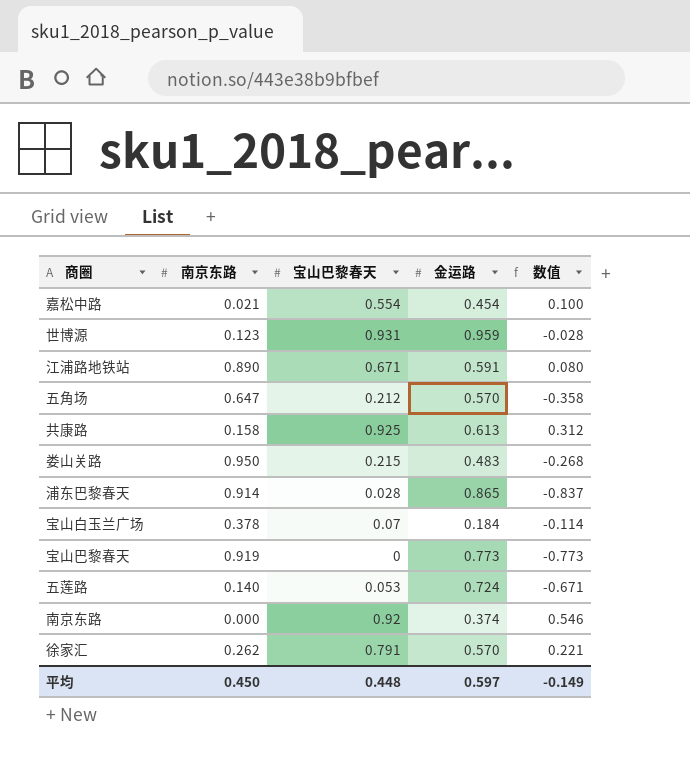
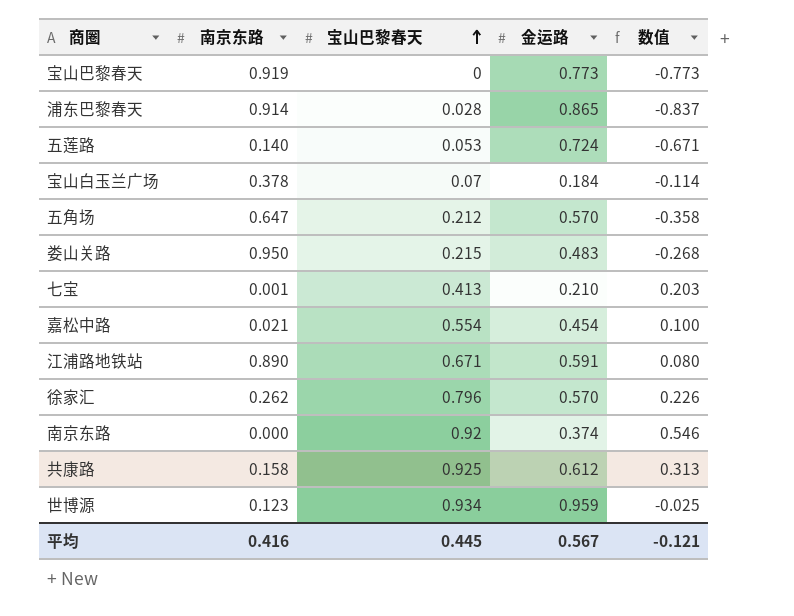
row order: none -> 宝山巴黎春天 ascending
row 七宝: none -> 0.001 | 0.413 | 0.210 | 0.203
徐家汇 | 宝山巴黎春天: 0.791 -> 0.796
徐家汇 | 数值: 0.221 -> 0.226
共康路 | 金运路: 0.613 -> 0.612
共康路 | 数值: 0.312 -> 0.313
世博源 | 宝山巴黎春天: 0.931 -> 0.934
世博源 | 数值: -0.028 -> -0.025
平均 | 南京东路: 0.450 -> 0.416
平均 | 宝山巴黎春天: 0.448 -> 0.445
平均 | 金运路: 0.597 -> 0.567
平均 | 数值: -0.149 -> -0.121

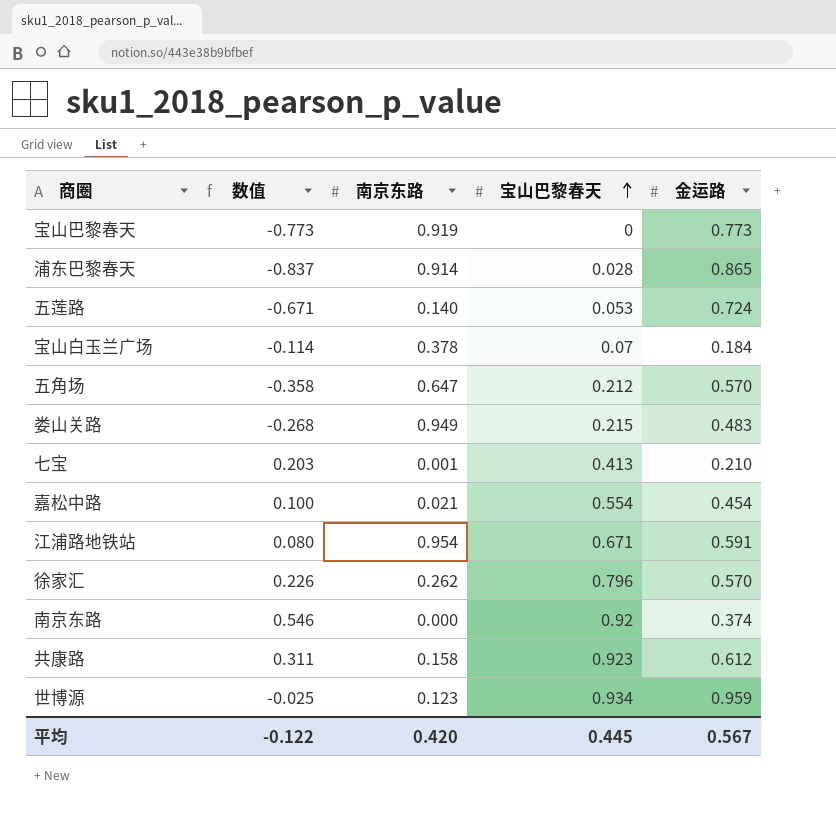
column 数值 | position: 5 -> 2
娄山关路 | 南京东路: 0.950 -> 0.949
江浦路地铁站 | 南京东路: 0.890 -> 0.954
共康路 | 数值: 0.313 -> 0.311
共康路 | 宝山巴黎春天: 0.925 -> 0.923
平均 | 数值: -0.121 -> -0.122
平均 | 南京东路: 0.416 -> 0.420

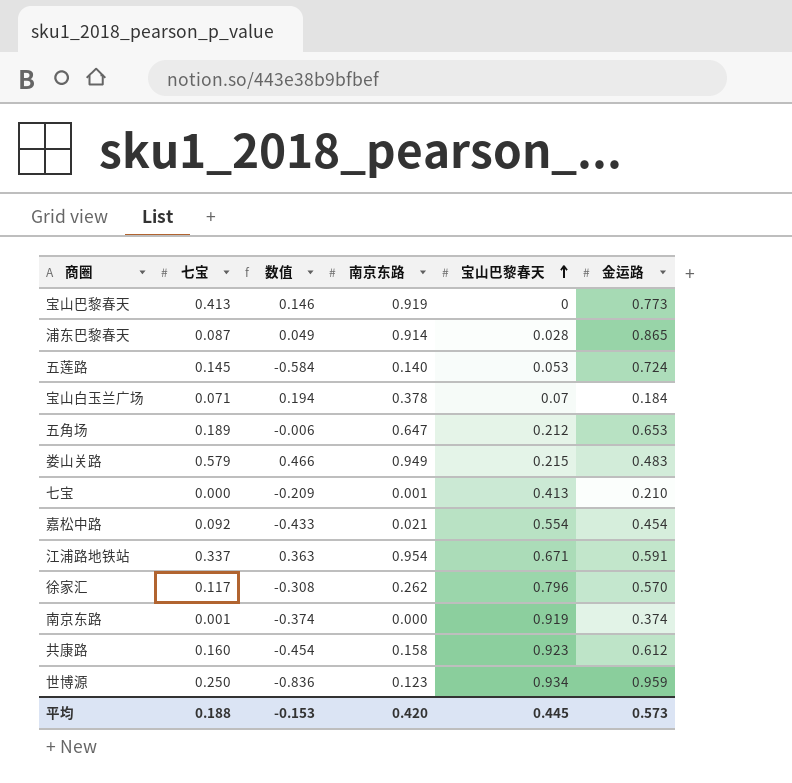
column 七宝 | position: none -> 2
column 数值 | formula: [宝山巴黎春天] - [金运路] -> [南京东路] - [金运路]
五角场 | 金运路: 0.570 -> 0.653
南京东路 | 宝山巴黎春天: 0.92 -> 0.919
平均 | 数值: -0.122 -> -0.153
平均 | 金运路: 0.567 -> 0.573

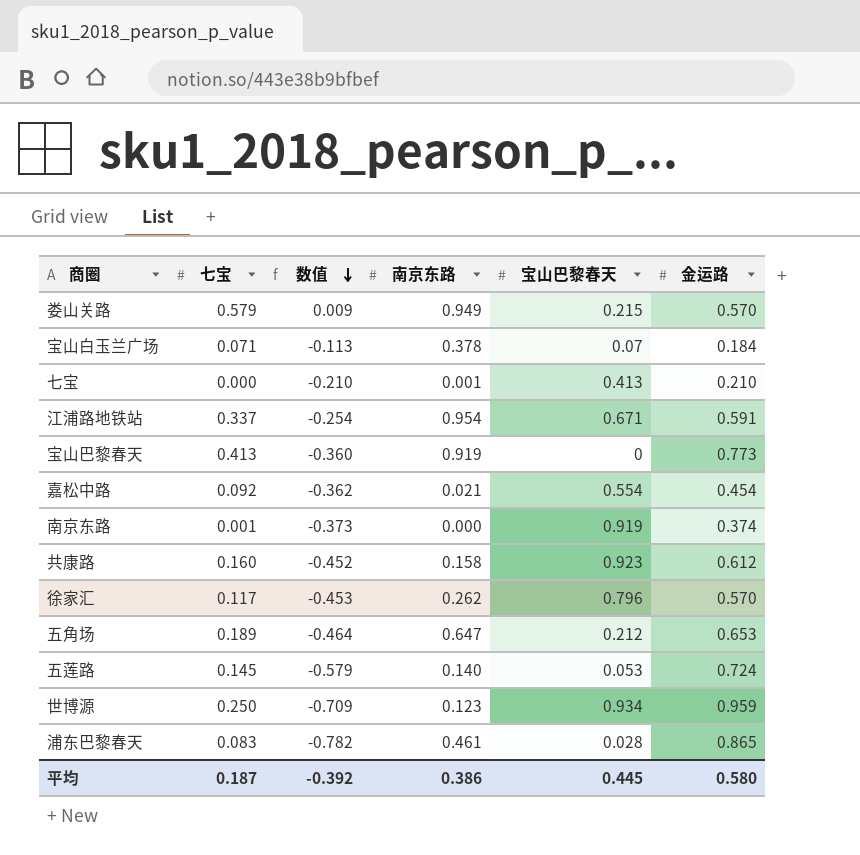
row order: 宝山巴黎春天 ascending -> 数值 descending
column 数值 | formula: [南京东路] - [金运路] -> [七宝] - [金运路]
娄山关路 | 金运路: 0.483 -> 0.570
浦东巴黎春天 | 七宝: 0.087 -> 0.083
浦东巴黎春天 | 南京东路: 0.914 -> 0.461
平均 | 七宝: 0.188 -> 0.187
平均 | 数值: -0.153 -> -0.392
平均 | 南京东路: 0.420 -> 0.386
平均 | 金运路: 0.573 -> 0.580

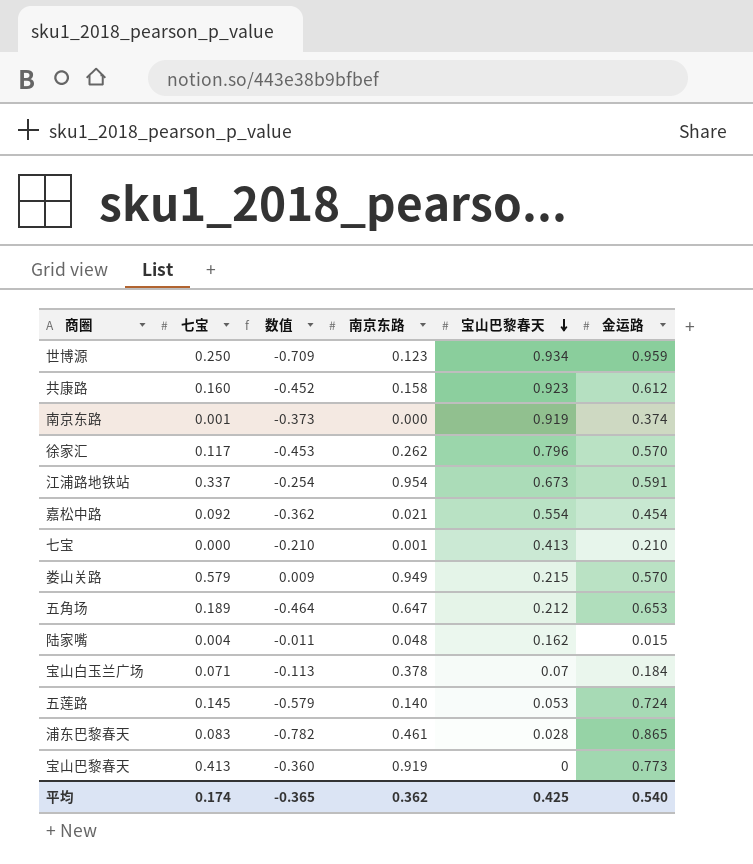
row order: 数值 descending -> 宝山巴黎春天 descending
江浦路地铁站 | 宝山巴黎春天: 0.671 -> 0.673
row 陆家嘴: none -> 0.004 | -0.011 | 0.048 | 0.162 | 0.015
平均 | 七宝: 0.187 -> 0.174
平均 | 数值: -0.392 -> -0.365
平均 | 南京东路: 0.386 -> 0.362
平均 | 宝山巴黎春天: 0.445 -> 0.425
平均 | 金运路: 0.580 -> 0.540

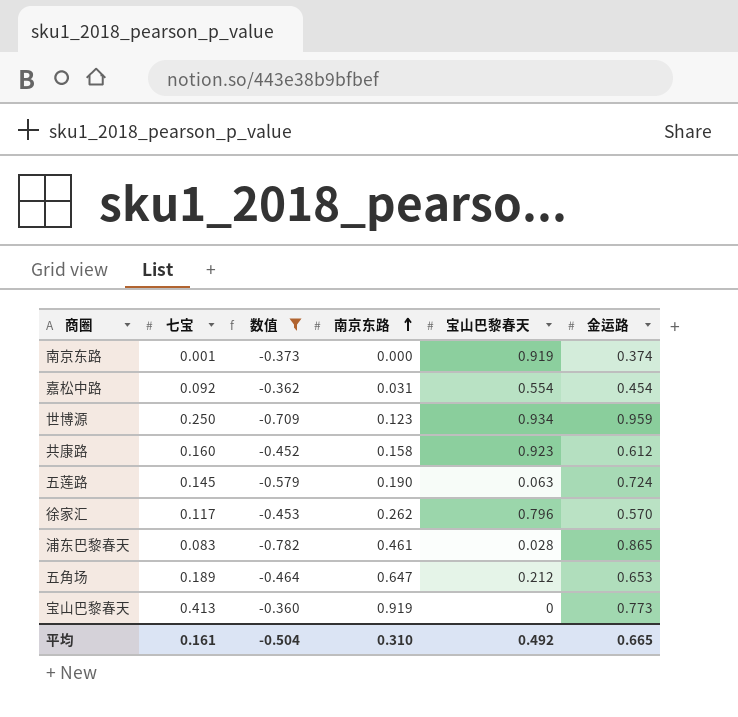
filter: none -> 数值 <= -0.360
row order: 宝山巴黎春天 descending -> 南京东路 ascending
嘉松中路 | 南京东路: 0.021 -> 0.031
五莲路 | 南京东路: 0.140 -> 0.190
五莲路 | 宝山巴黎春天: 0.053 -> 0.063
平均 | 七宝: 0.174 -> 0.161
平均 | 数值: -0.365 -> -0.504
平均 | 南京东路: 0.362 -> 0.310
平均 | 宝山巴黎春天: 0.425 -> 0.492
平均 | 金运路: 0.540 -> 0.665

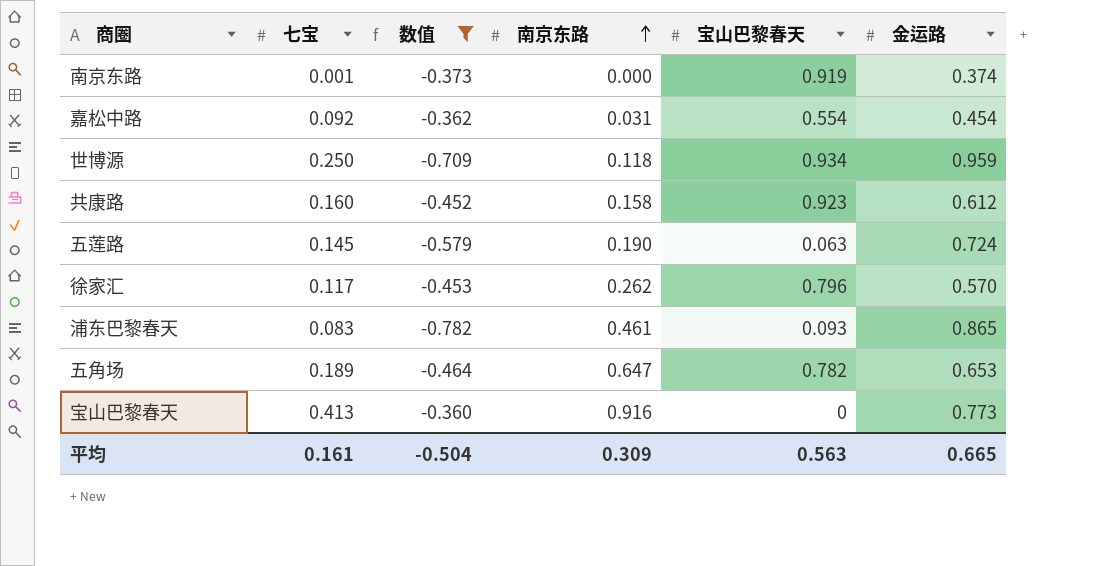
世博源 | 南京东路: 0.123 -> 0.118
浦东巴黎春天 | 宝山巴黎春天: 0.028 -> 0.093
五角场 | 宝山巴黎春天: 0.212 -> 0.782
宝山巴黎春天 | 南京东路: 0.919 -> 0.916
平均 | 南京东路: 0.310 -> 0.309
平均 | 宝山巴黎春天: 0.492 -> 0.563

